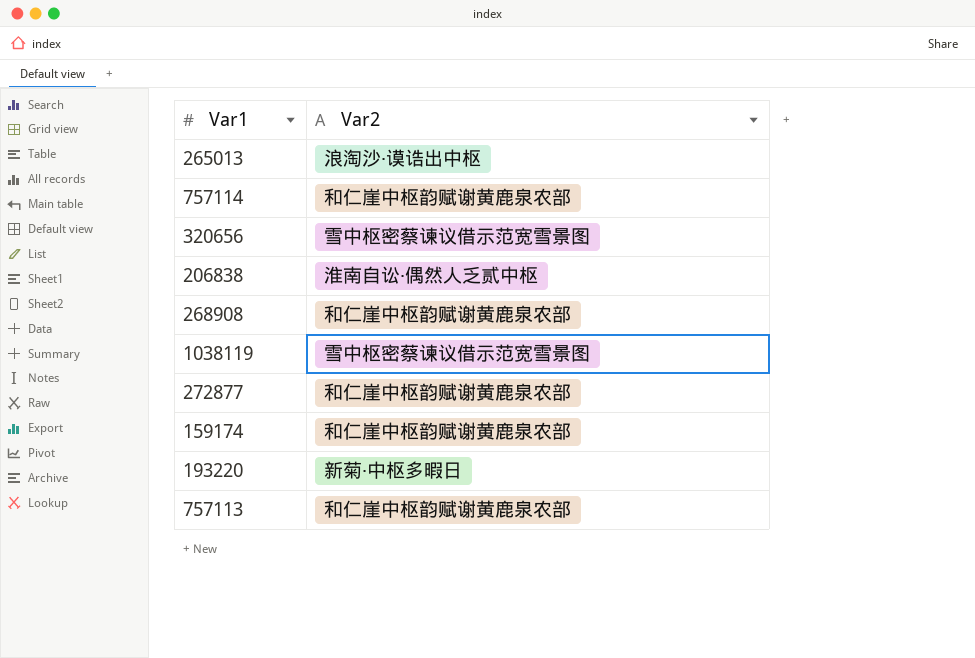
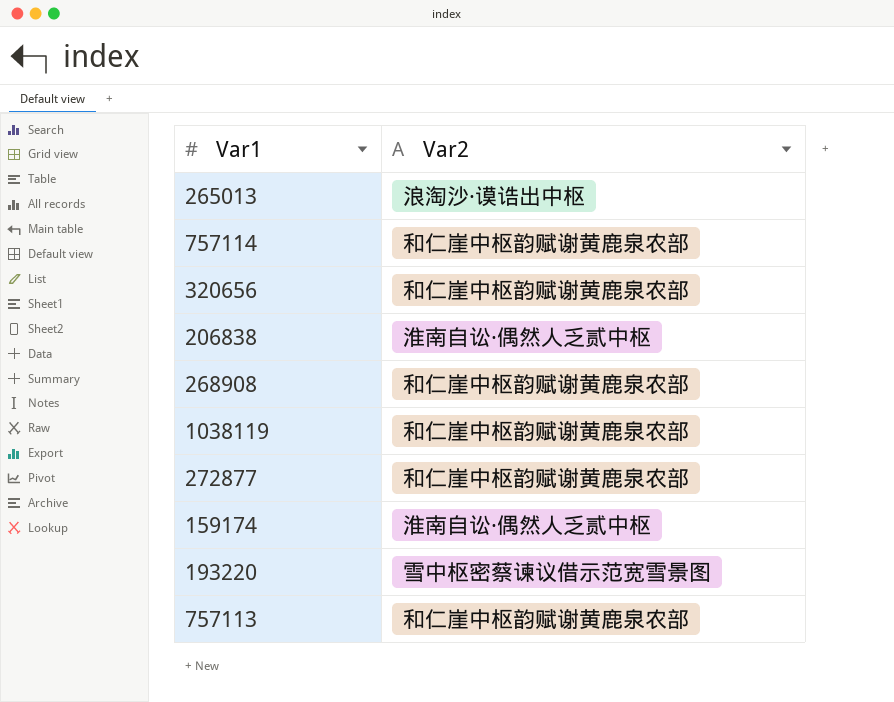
320656 | Var2: 雪中枢密蔡谏议借示范宽雪景图 -> 和仁崖中枢韵赋谢黄鹿泉农部
1038119 | Var2: 雪中枢密蔡谏议借示范宽雪景图 -> 和仁崖中枢韵赋谢黄鹿泉农部
159174 | Var2: 和仁崖中枢韵赋谢黄鹿泉农部 -> 淮南自讼·偶然人乏贰中枢
193220 | Var2: 新菊·中枢多暇日 -> 雪中枢密蔡谏议借示范宽雪景图

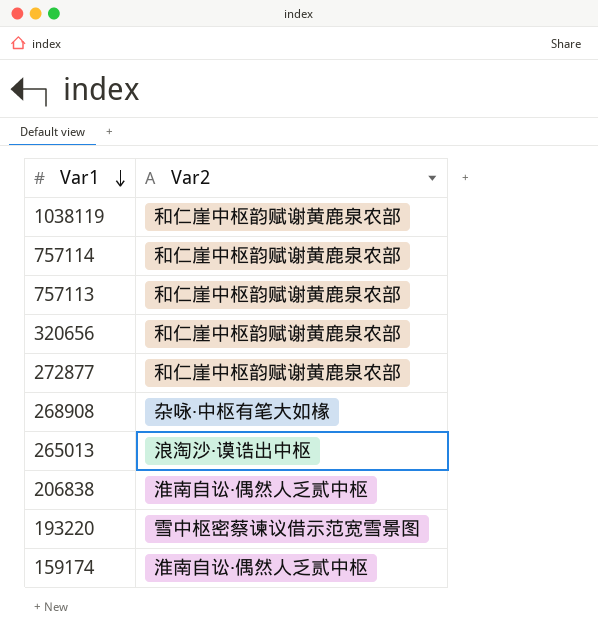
row order: none -> Var1 descending
268908 | Var2: 和仁崖中枢韵赋谢黄鹿泉农部 -> 杂咏·中枢有笔大如椽

